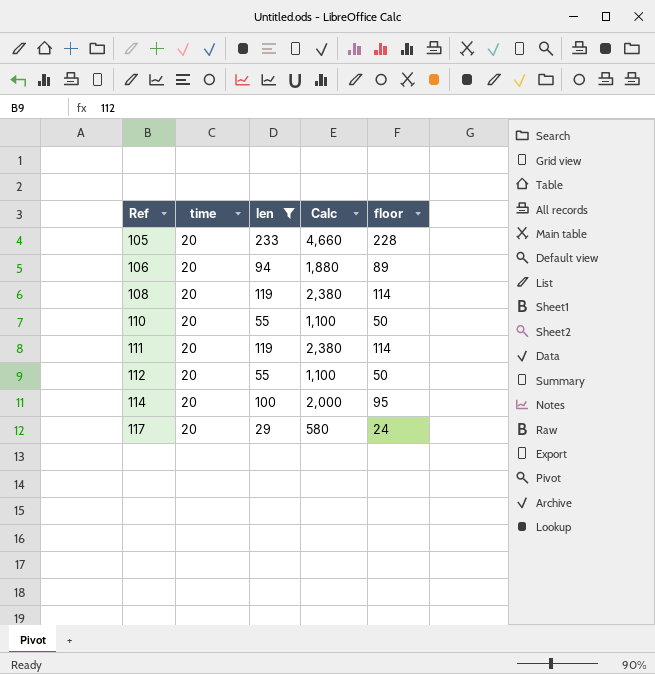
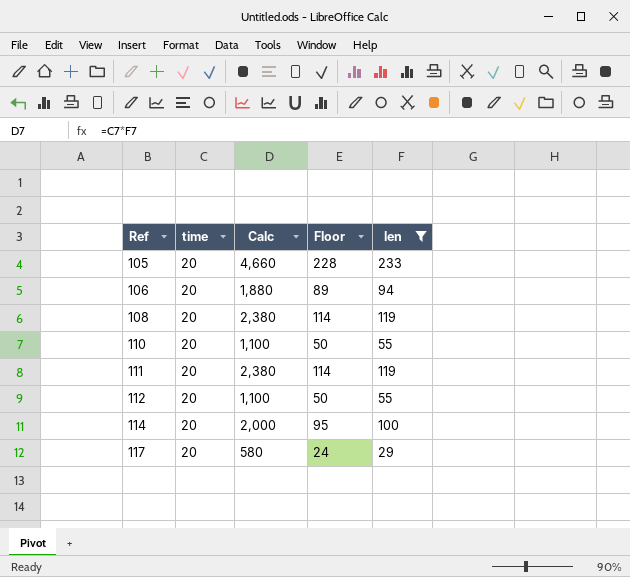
column name: floor -> Floor
column len | position: 3 -> 5

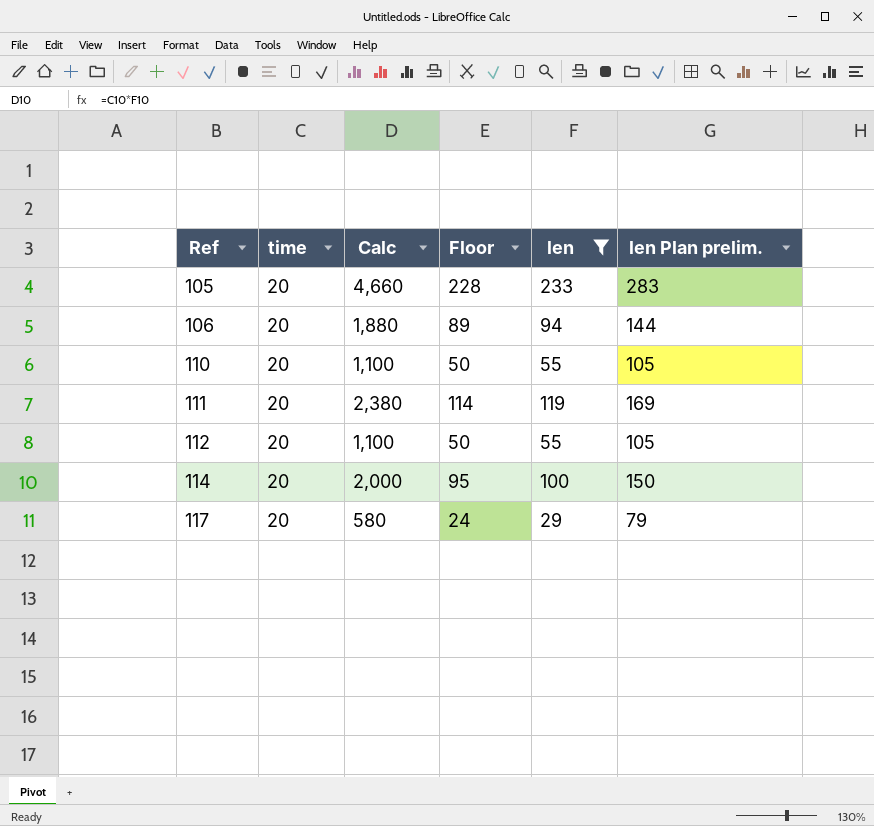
column len Plan prelim. | formula: none -> [len] + 50
row 108: 20 | 2,380 | 114 | 119 -> none

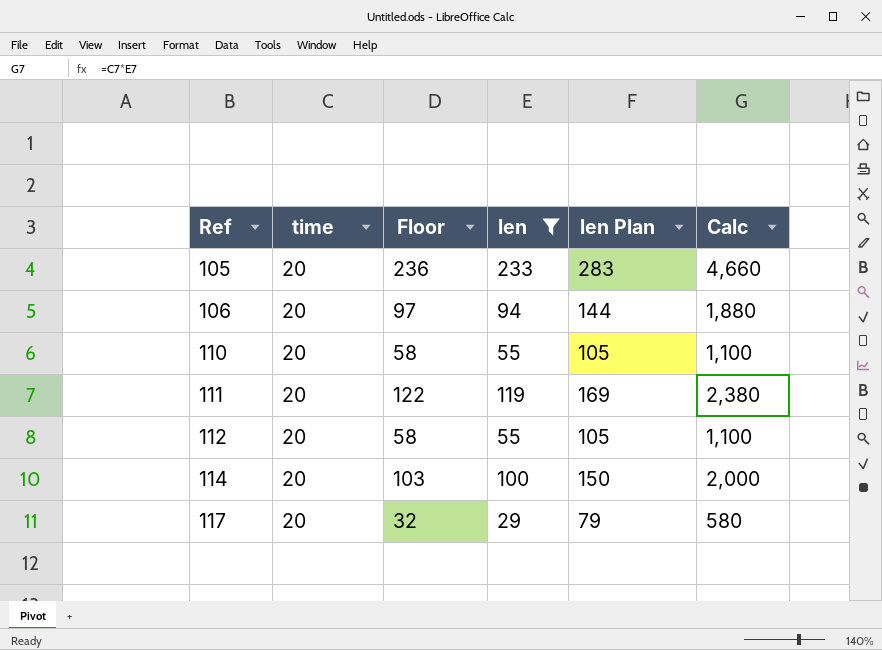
column Floor | formula: [len] - 5 -> [len] + 3
column name: len Plan prelim. -> len Plan
column Calc | position: 3 -> 6

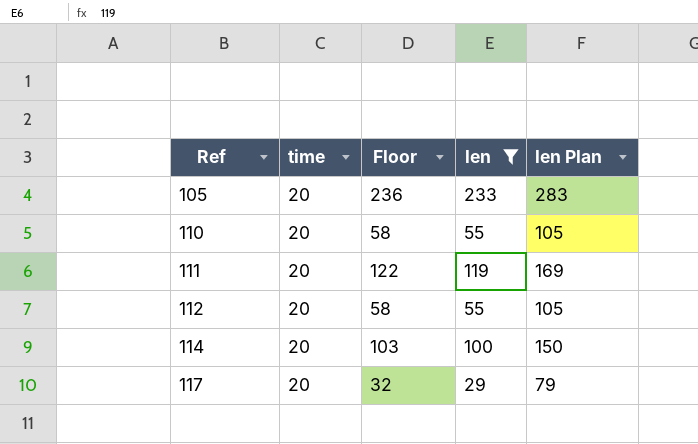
column Calc | formula: [time] * [len] -> none
row 106: 20 | 97 | 94 | 144 | 1,880 -> none

